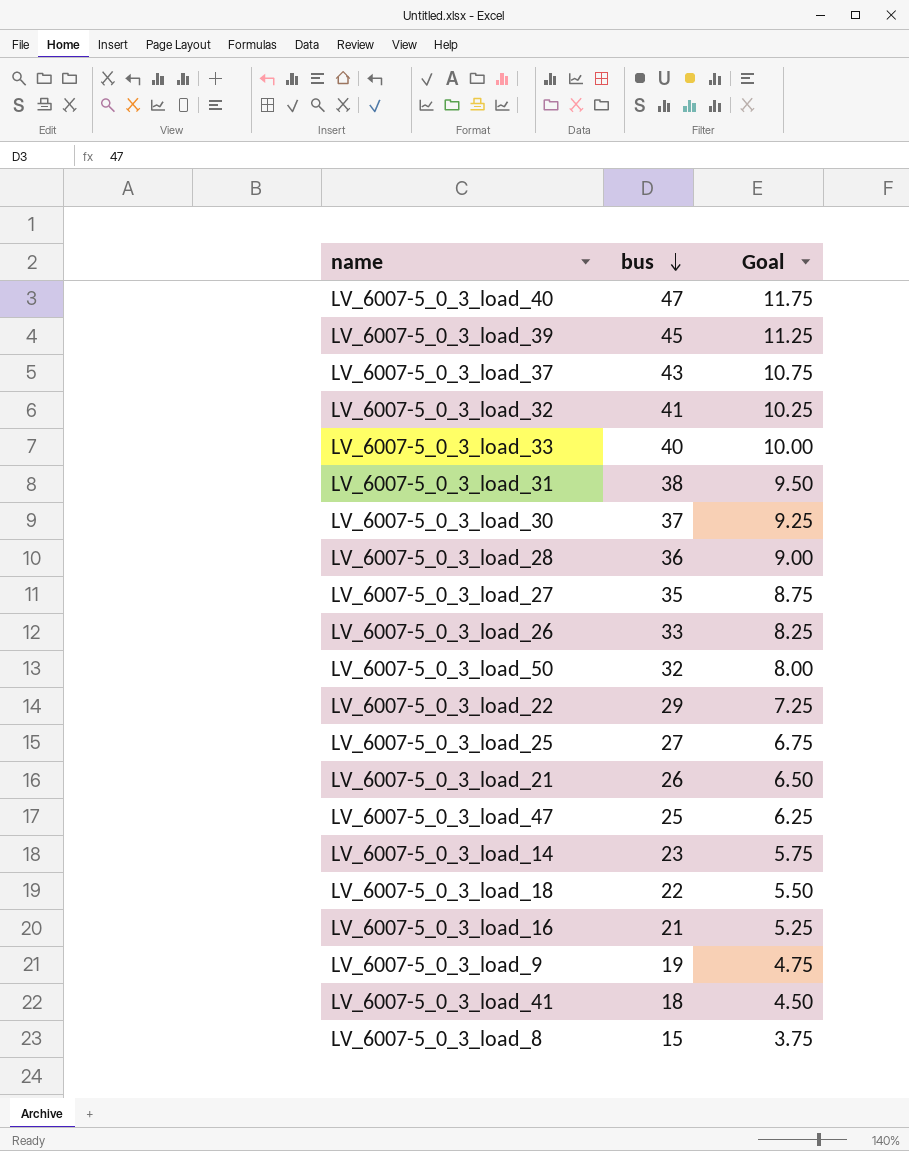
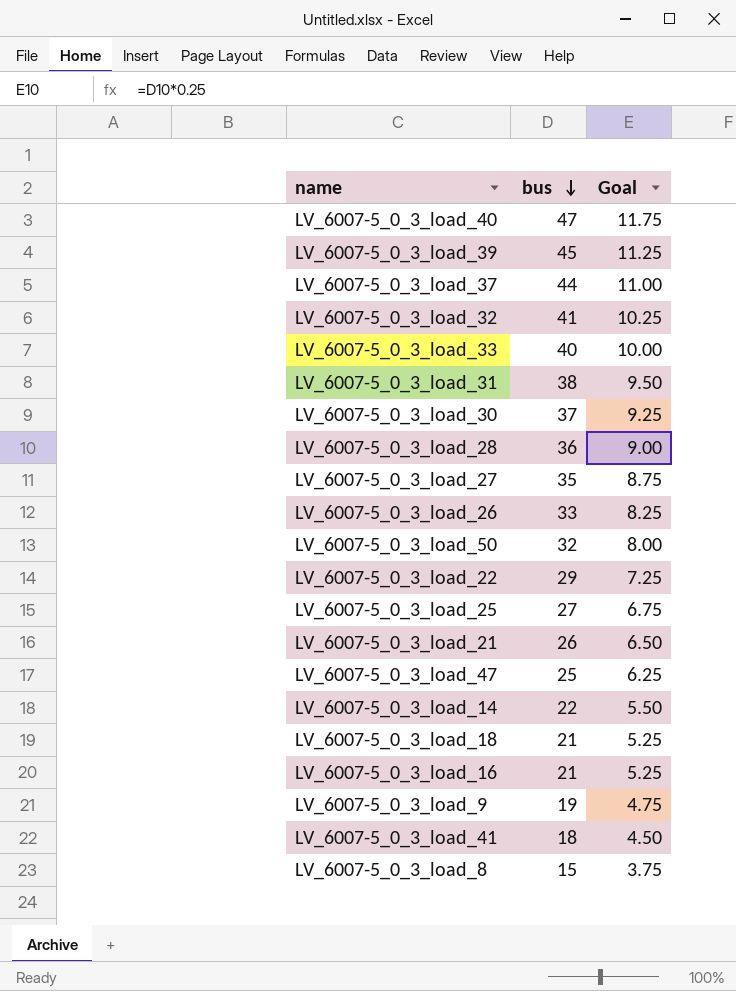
LV_6007-5_0_3_load_37 | bus: 43 -> 44
LV_6007-5_0_3_load_37 | Goal: 10.75 -> 11.00
LV_6007-5_0_3_load_14 | bus: 23 -> 22
LV_6007-5_0_3_load_14 | Goal: 5.75 -> 5.50
LV_6007-5_0_3_load_18 | bus: 22 -> 21
LV_6007-5_0_3_load_18 | Goal: 5.50 -> 5.25

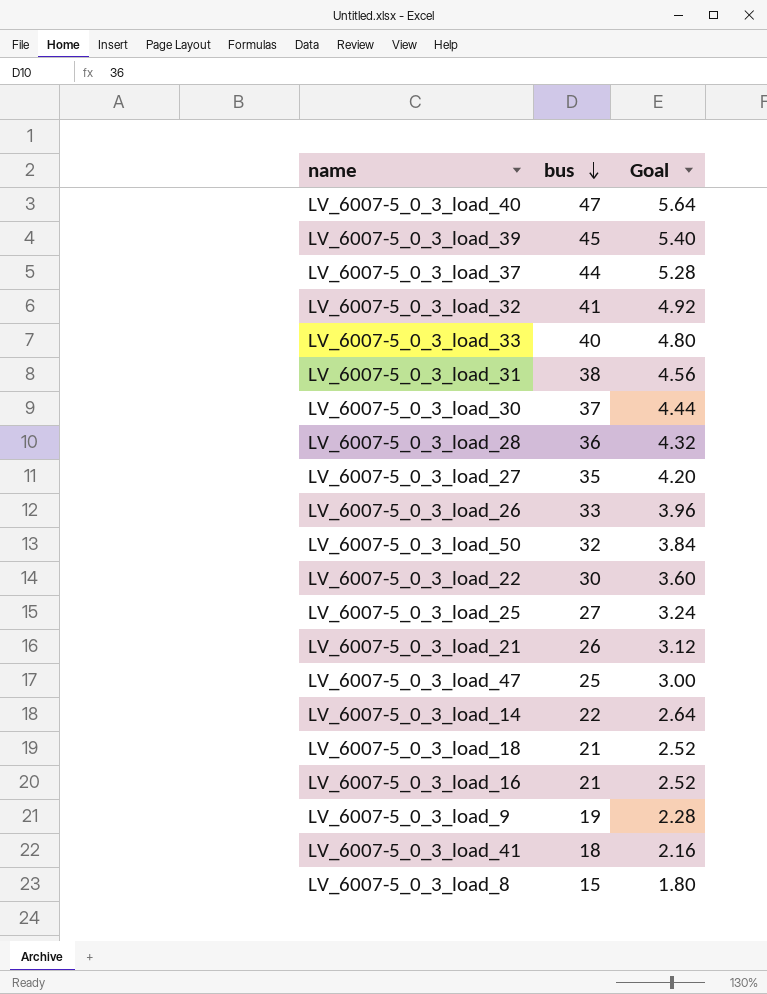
column Goal | formula: [bus] * 0.25 -> [bus] * 0.12
LV_6007-5_0_3_load_22 | bus: 29 -> 30

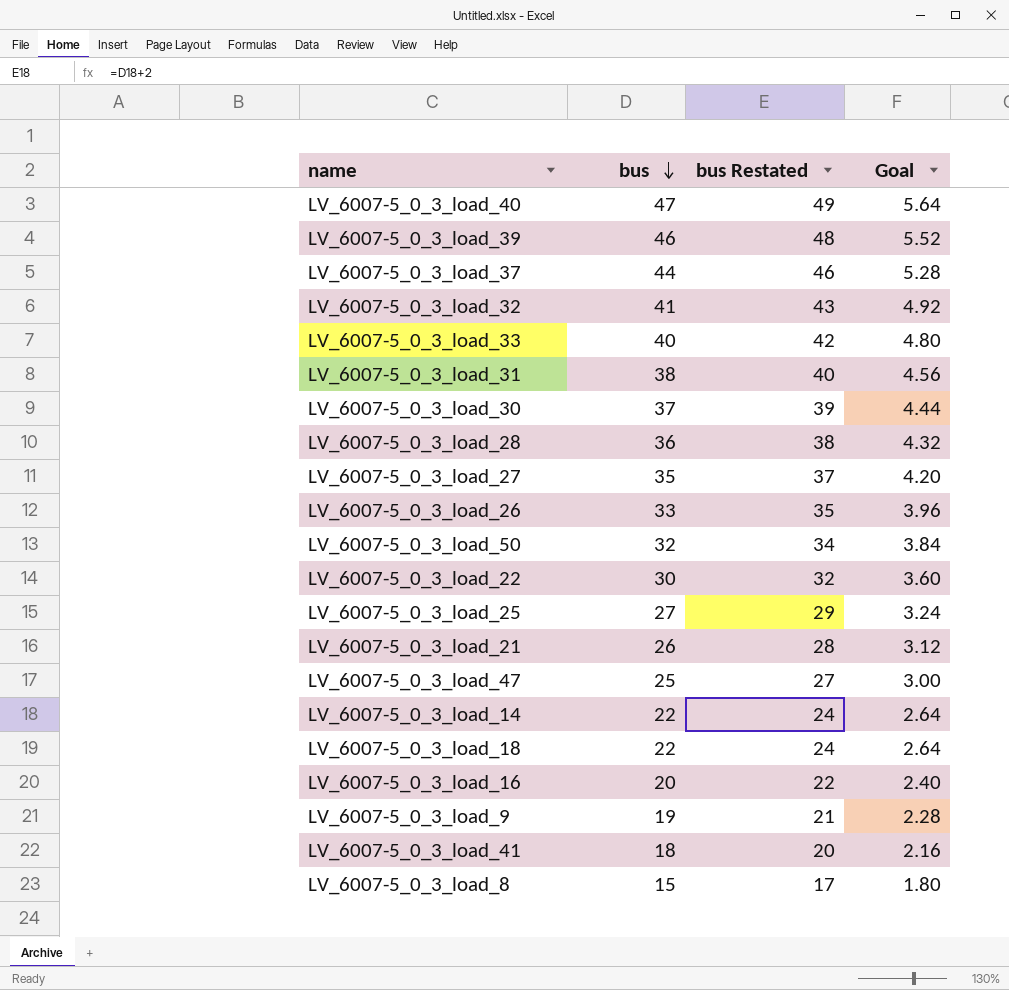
column bus Restated | formula: none -> [bus] + 2
LV_6007-5_0_3_load_39 | bus: 45 -> 46
LV_6007-5_0_3_load_39 | Goal: 5.40 -> 5.52
LV_6007-5_0_3_load_18 | bus: 21 -> 22
LV_6007-5_0_3_load_18 | Goal: 2.52 -> 2.64
LV_6007-5_0_3_load_16 | bus: 21 -> 20
LV_6007-5_0_3_load_16 | Goal: 2.52 -> 2.40

